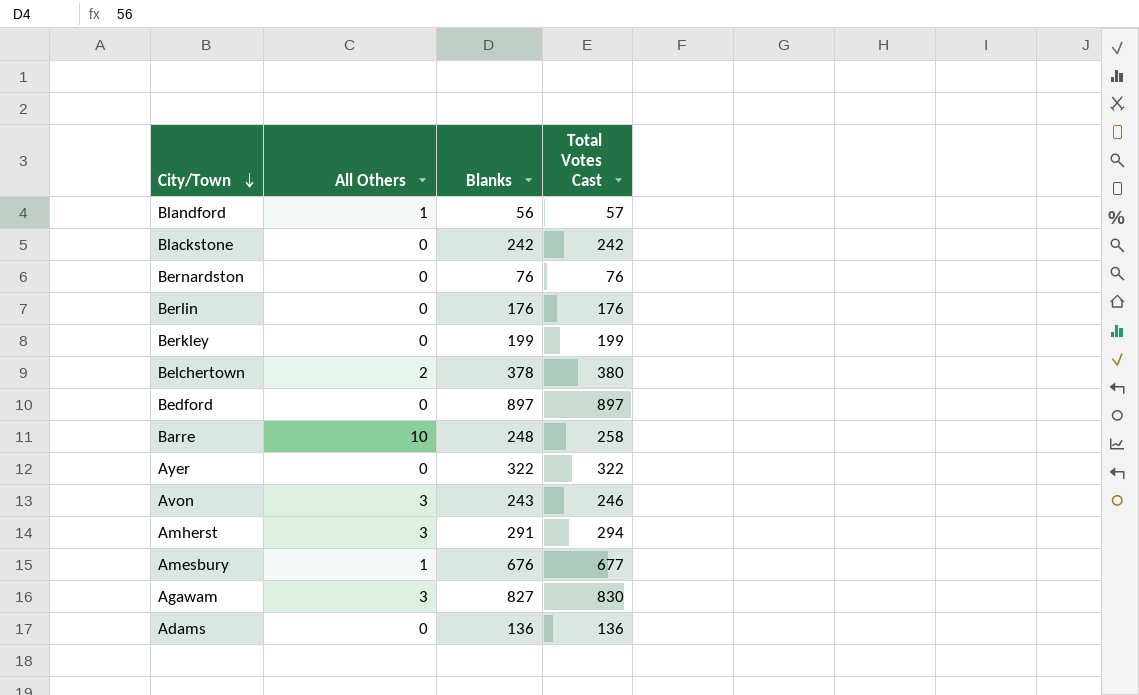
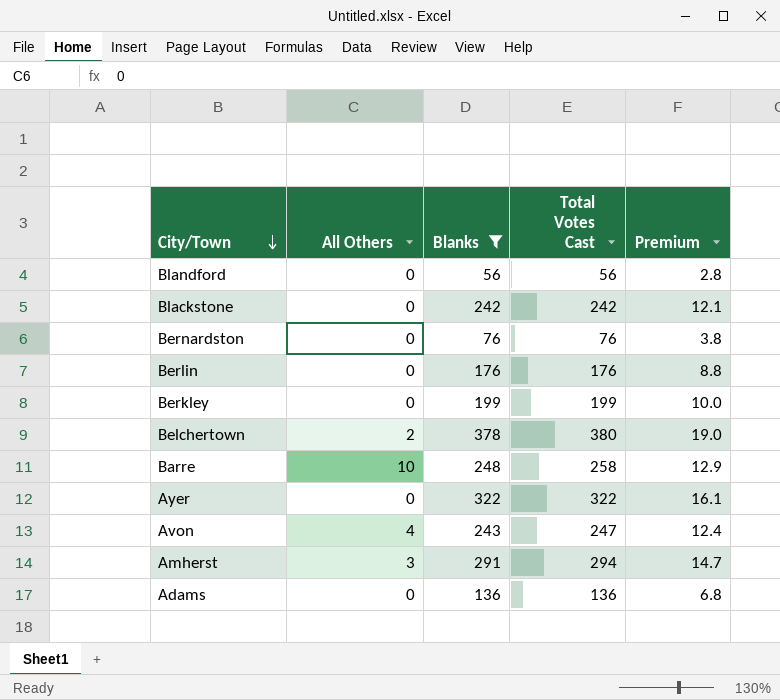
filter: none -> Blanks <= 378
column Premium | formula: none -> [Total Votes Cast] * 0.05
Blandford | All Others: 1 -> 0
Blandford | Total Votes Cast: 57 -> 56
Avon | All Others: 3 -> 4
Avon | Total Votes Cast: 246 -> 247

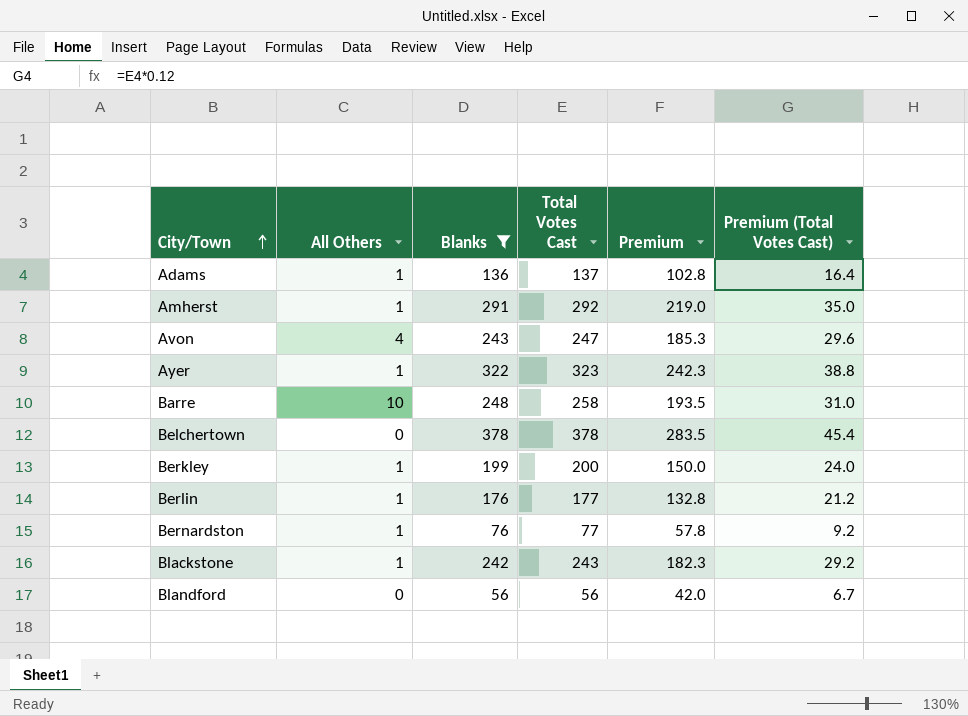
row order: City/Town descending -> City/Town ascending
column Premium | formula: [Total Votes Cast] * 0.05 -> [Total Votes Cast] * 0.75
column Premium (Total Votes Cast) | formula: none -> [Total Votes Cast] * 0.12
Adams | All Others: 0 -> 1
Adams | Total Votes Cast: 136 -> 137
Amherst | All Others: 3 -> 1
Amherst | Total Votes Cast: 294 -> 292
Ayer | All Others: 0 -> 1
Ayer | Total Votes Cast: 322 -> 323
Belchertown | All Others: 2 -> 0
Belchertown | Total Votes Cast: 380 -> 378
Berkley | All Others: 0 -> 1
Berkley | Total Votes Cast: 199 -> 200
Berlin | All Others: 0 -> 1
Berlin | Total Votes Cast: 176 -> 177
Bernardston | All Others: 0 -> 1
Bernardston | Total Votes Cast: 76 -> 77
Blackstone | All Others: 0 -> 1
Blackstone | Total Votes Cast: 242 -> 243

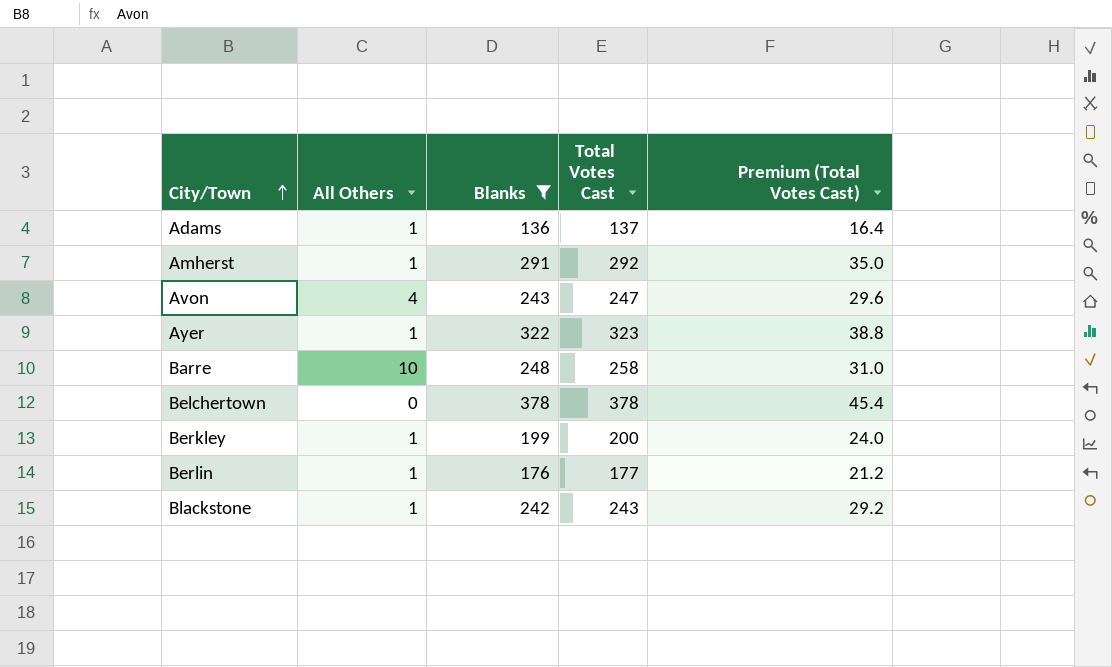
column Premium | formula: [Total Votes Cast] * 0.75 -> none
row Bernardston: 1 | 76 | 77 | 57.8 | 9.2 -> none
row Blandford: 0 | 56 | 56 | 42.0 | 6.7 -> none

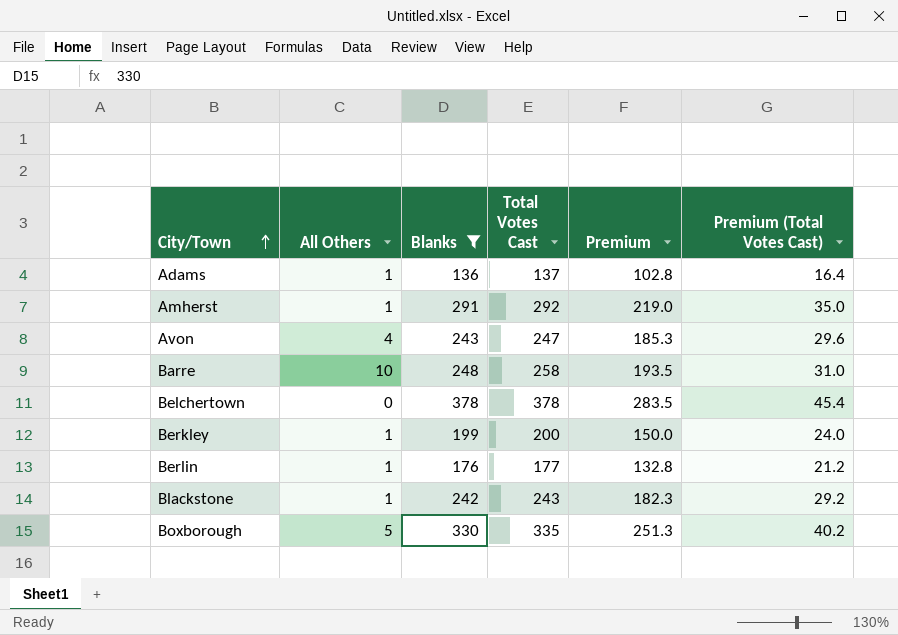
column Premium | formula: none -> [Total Votes Cast] * 0.75
row Ayer: 1 | 322 | 323 | 38.8 -> none
row Boxborough: none -> 5 | 330 | 335 | 251.3 | 40.2

